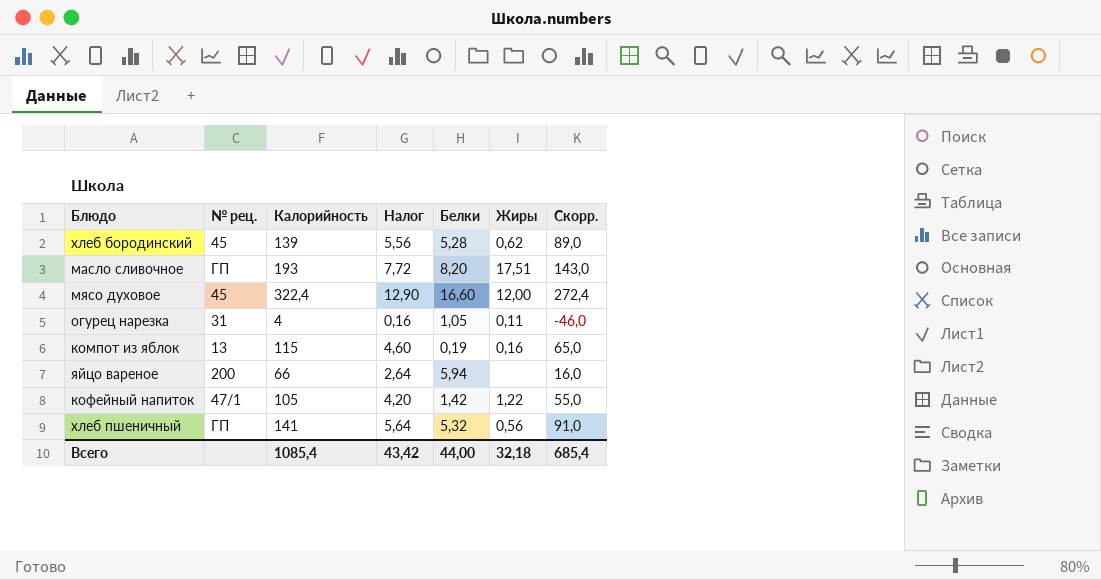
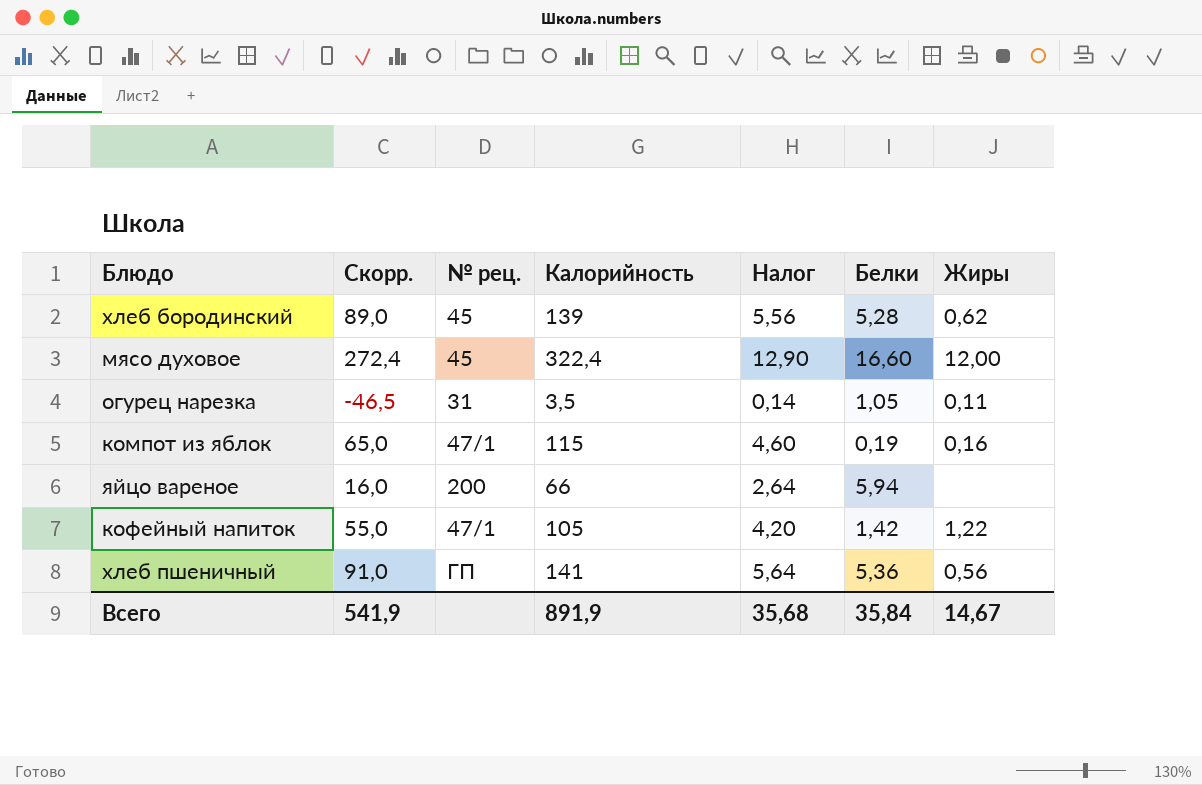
column Скорр. | position: 7 -> 2
row масло сливочное: ГП | 193 | 7,72 | 8,20 | 17,51 | 143,0 -> none
огурец нарезка | Скорр.: -46,0 -> -46,5
огурец нарезка | Калорийность: 4 -> 3,5
огурец нарезка | Налог: 0,16 -> 0,14
компот из яблок | № рец.: 13 -> 47/1
хлеб пшеничный | Белки: 5,32 -> 5,36
Всего | Скорр.: 685,4 -> 541,9
Всего | Калорийность: 1085,4 -> 891,9
Всего | Налог: 43,42 -> 35,68
Всего | Белки: 44,00 -> 35,84
Всего | Жиры: 32,18 -> 14,67

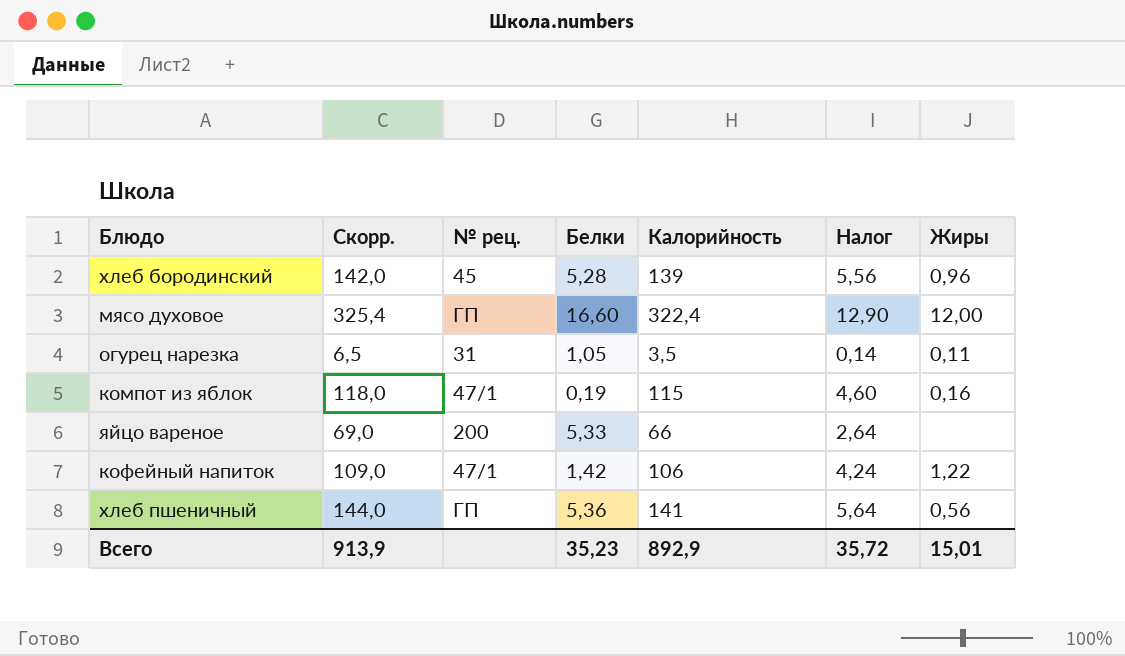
column Скорр. | formula: [Калорийность] - 50 -> [Калорийность] + 3
column Белки | position: 6 -> 4
хлеб бородинский | Жиры: 0,62 -> 0,96
мясо духовое | № рец.: 45 -> ГП
яйцо вареное | Белки: 5,94 -> 5,33
кофейный напиток | Калорийность: 105 -> 106
кофейный напиток | Налог: 4,20 -> 4,24
Всего | Скорр.: 541,9 -> 913,9
Всего | Белки: 35,84 -> 35,23
Всего | Калорийность: 891,9 -> 892,9
Всего | Налог: 35,68 -> 35,72
Всего | Жиры: 14,67 -> 15,01

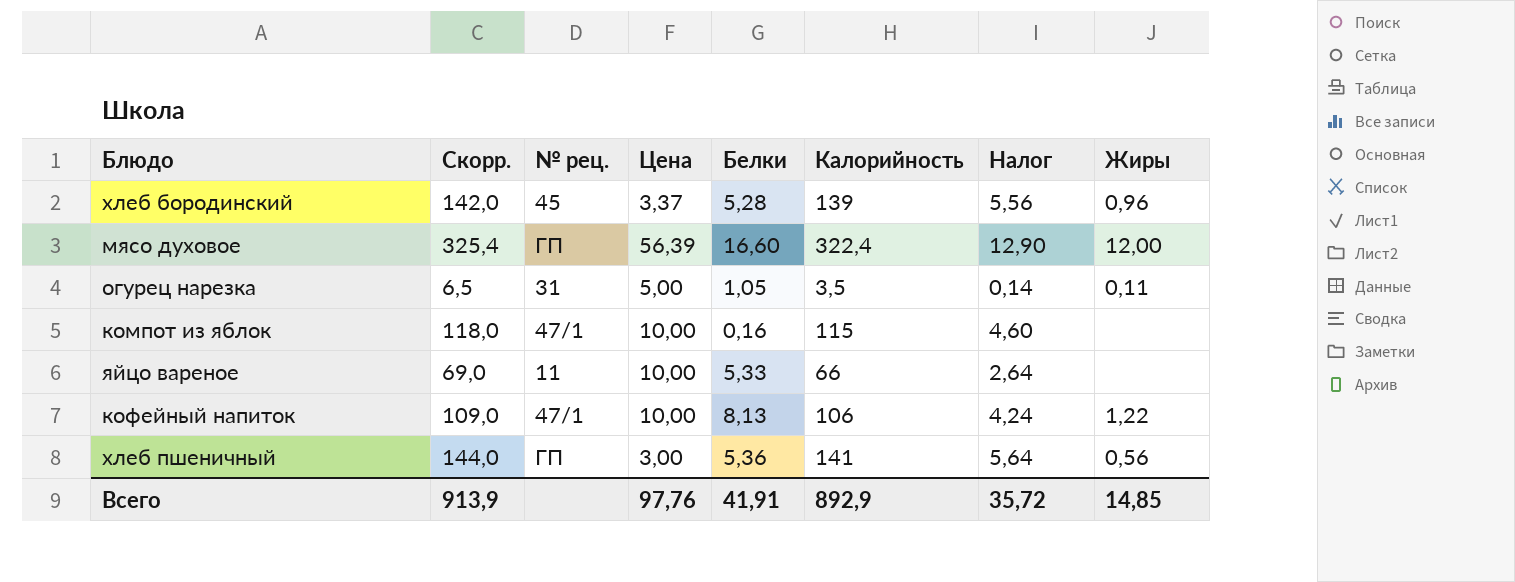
column Цена | position: none -> 4
компот из яблок | Белки: 0,19 -> 0,16
компот из яблок | Жиры: 0,16 -> none
яйцо вареное | № рец.: 200 -> 11
кофейный напиток | Белки: 1,42 -> 8,13
Всего | Белки: 35,23 -> 41,91
Всего | Жиры: 15,01 -> 14,85

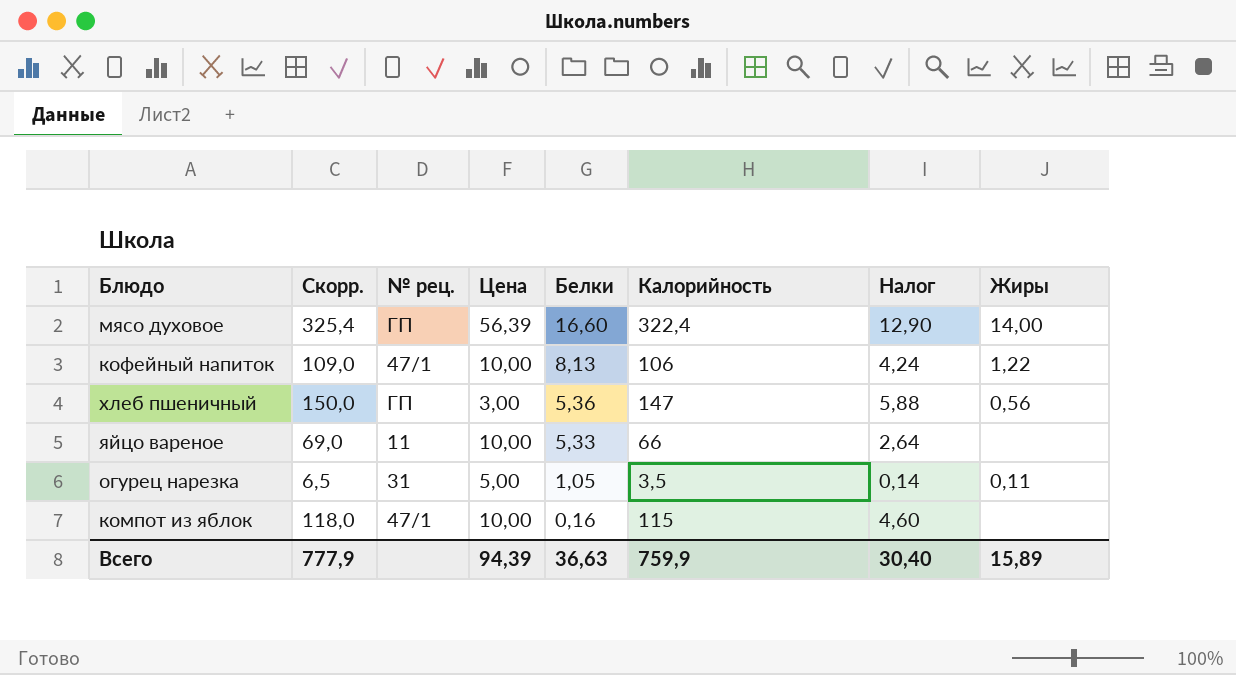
row order: none -> Белки descending
row хлеб бородинский: 142,0 | 45 | 3,37 | 5,28 | 139 | 5,56 | 0,96 -> none
мясо духовое | Жиры: 12,00 -> 14,00
хлеб пшеничный | Скорр.: 144,0 -> 150,0
хлеб пшеничный | Калорийность: 141 -> 147
хлеб пшеничный | Налог: 5,64 -> 5,88
Всего | Скорр.: 913,9 -> 777,9
Всего | Цена: 97,76 -> 94,39
Всего | Белки: 41,91 -> 36,63
Всего | Калорийность: 892,9 -> 759,9
Всего | Налог: 35,72 -> 30,40
Всего | Жиры: 14,85 -> 15,89

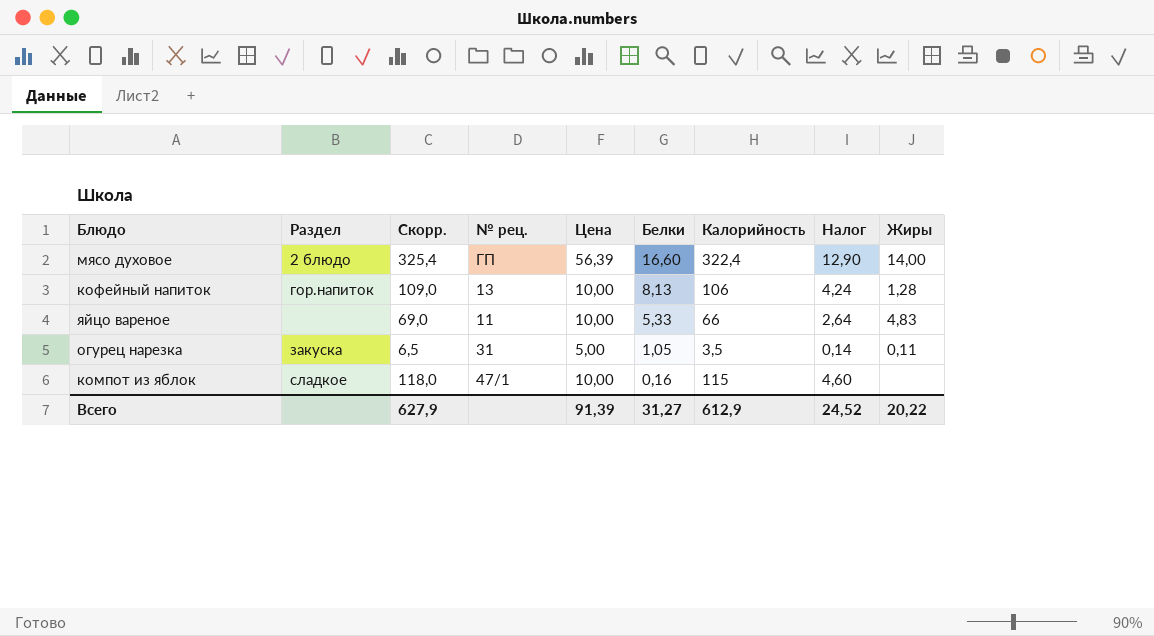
column Раздел | position: none -> 2
row хлеб пшеничный: 150,0 | ГП | 3,00 | 5,36 | 147 | 5,88 | 0,56 -> none
кофейный напиток | № рец.: 47/1 -> 13
кофейный напиток | Жиры: 1,22 -> 1,28
яйцо вареное | Жиры: none -> 4,83
Всего | Скорр.: 777,9 -> 627,9
Всего | Цена: 94,39 -> 91,39
Всего | Белки: 36,63 -> 31,27
Всего | Калорийность: 759,9 -> 612,9
Всего | Налог: 30,40 -> 24,52
Всего | Жиры: 15,89 -> 20,22

